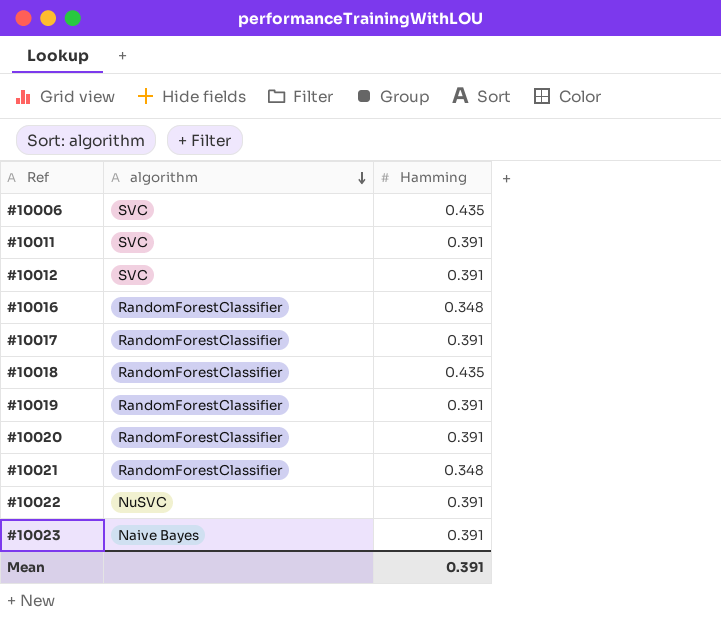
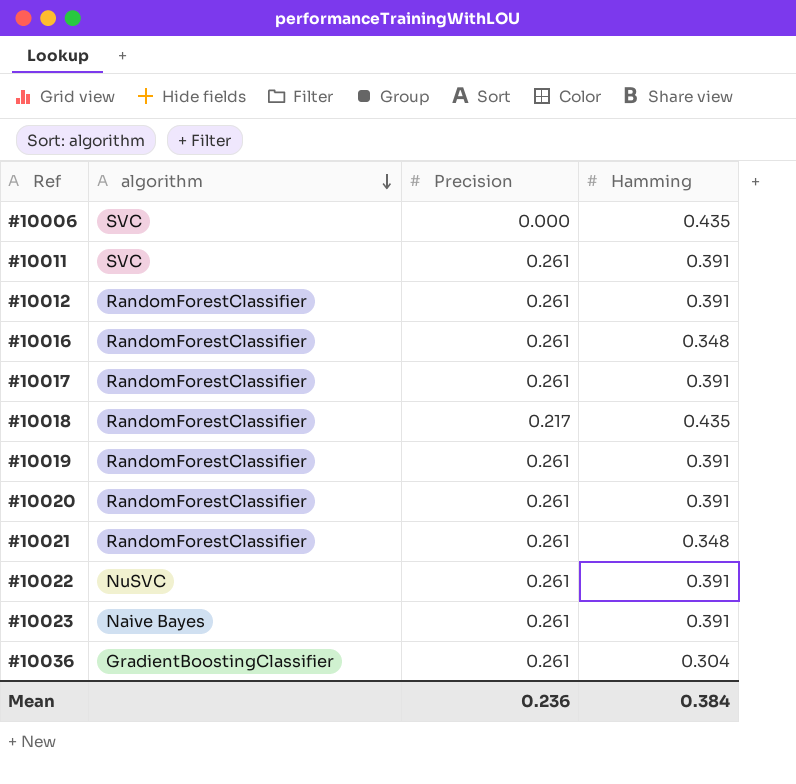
column Precision | position: none -> 3
#10012 | algorithm: SVC -> RandomForestClassifier
row #10036: none -> GradientBoostingClassifier | 0.261 | 0.304
Mean | Hamming: 0.391 -> 0.384

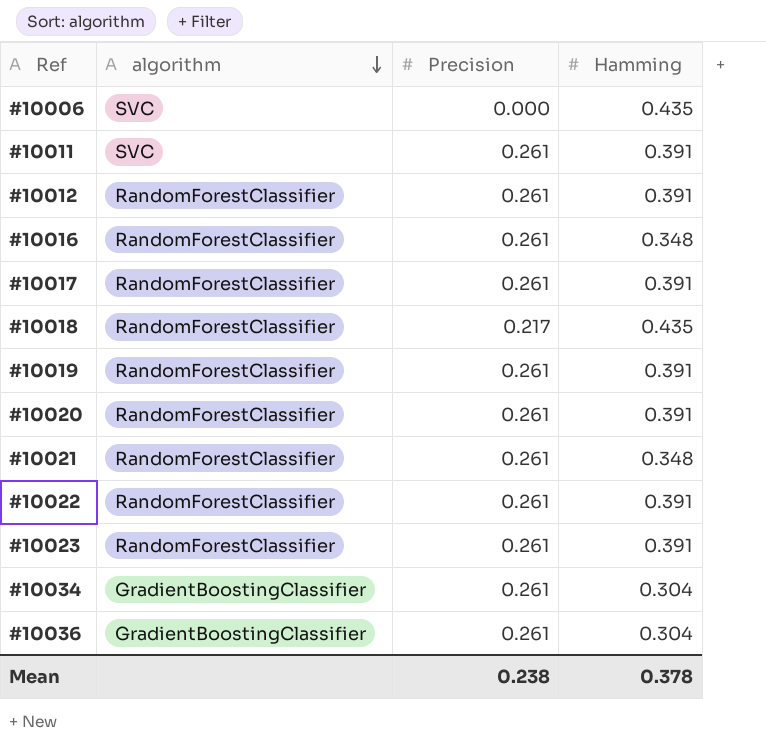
#10022 | algorithm: NuSVC -> RandomForestClassifier
#10023 | algorithm: Naive Bayes -> RandomForestClassifier
row #10034: none -> GradientBoostingClassifier | 0.261 | 0.304
Mean | Precision: 0.236 -> 0.238
Mean | Hamming: 0.384 -> 0.378

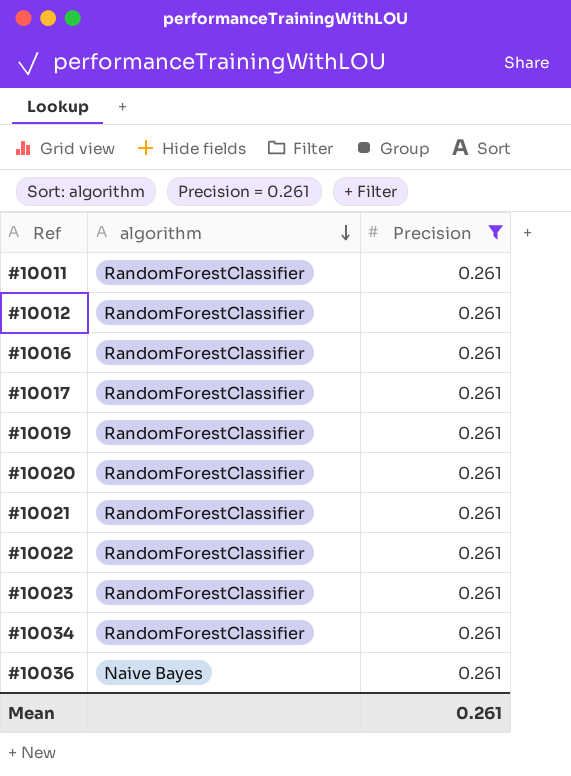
filter: none -> Precision = 0.261
column Hamming | position: 4 -> none
#10011 | algorithm: SVC -> RandomForestClassifier
#10034 | algorithm: GradientBoostingClassifier -> RandomForestClassifier
#10036 | algorithm: GradientBoostingClassifier -> Naive Bayes
Mean | Precision: 0.238 -> 0.261

